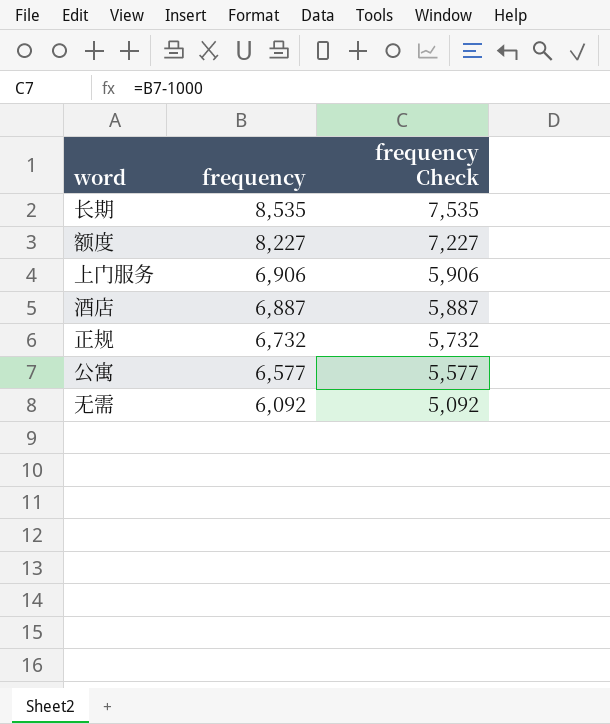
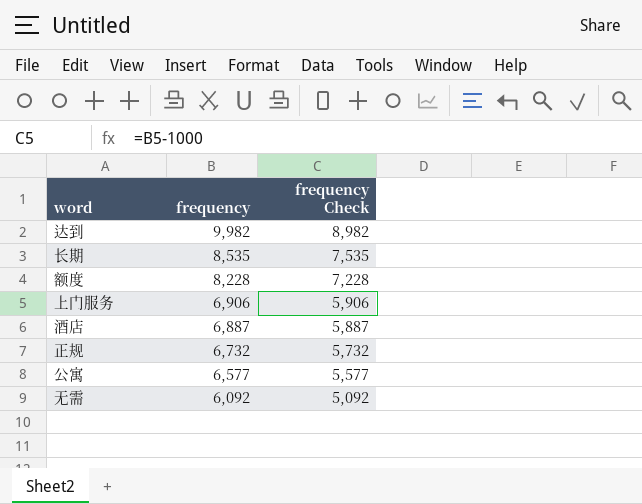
row 达到: none -> 9,982 | 8,982
额度 | frequency: 8,227 -> 8,228
额度 | frequency Check: 7,227 -> 7,228

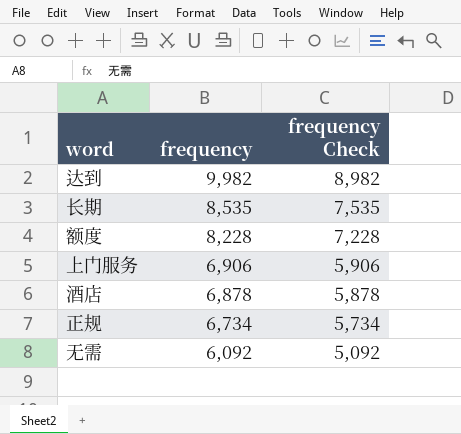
row 公寓: 6,577 | 5,577 -> none
酒店 | frequency: 6,887 -> 6,878
酒店 | frequency Check: 5,887 -> 5,878
正规 | frequency: 6,732 -> 6,734
正规 | frequency Check: 5,732 -> 5,734

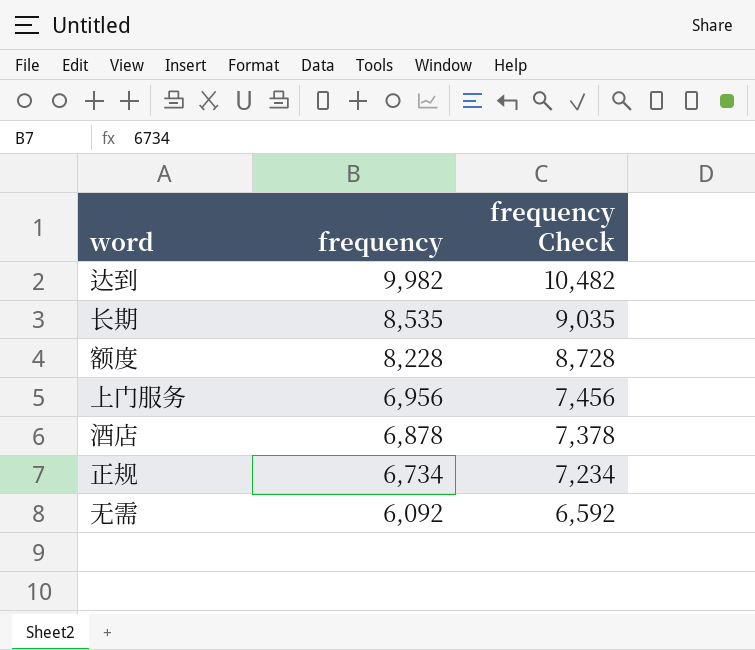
column frequency Check | formula: [frequency] - 1000 -> [frequency] + 500
上门服务 | frequency: 6,906 -> 6,956

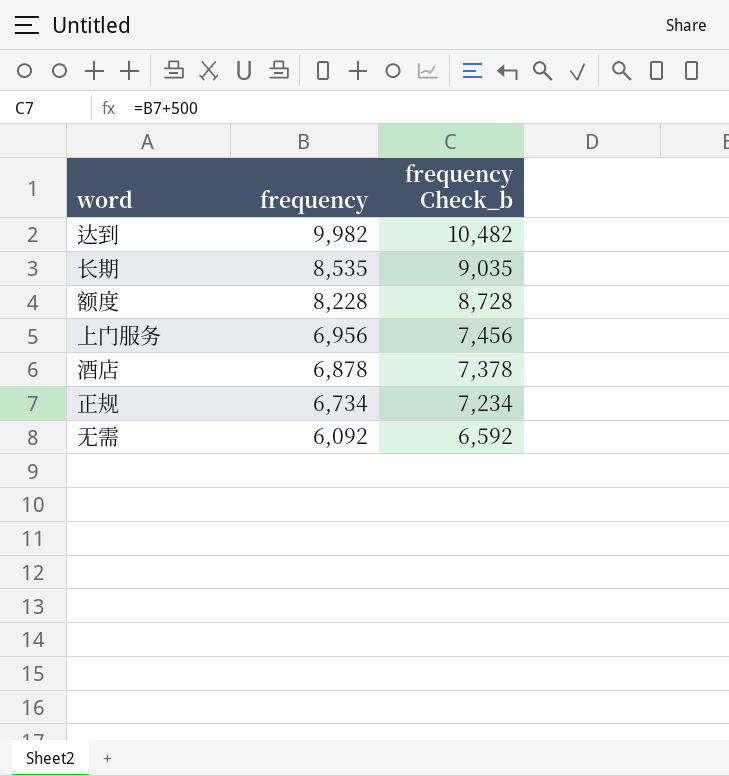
column name: frequency Check -> frequency Check_b

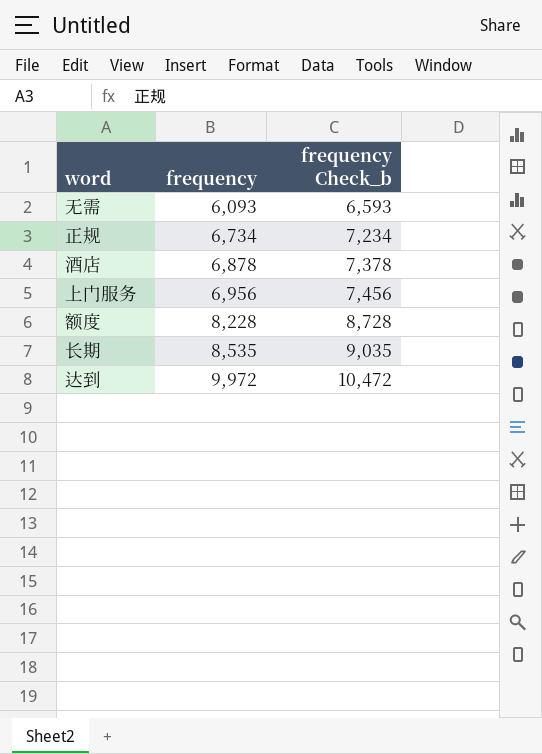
row order: frequency descending -> frequency ascending
无需 | frequency: 6,092 -> 6,093
无需 | frequency Check_b: 6,592 -> 6,593
达到 | frequency: 9,982 -> 9,972
达到 | frequency Check_b: 10,482 -> 10,472

